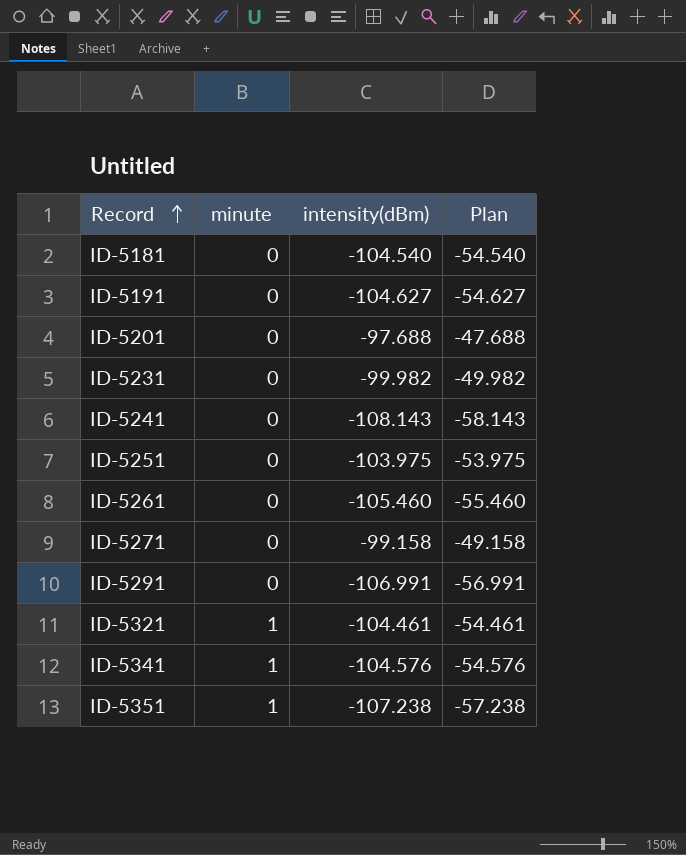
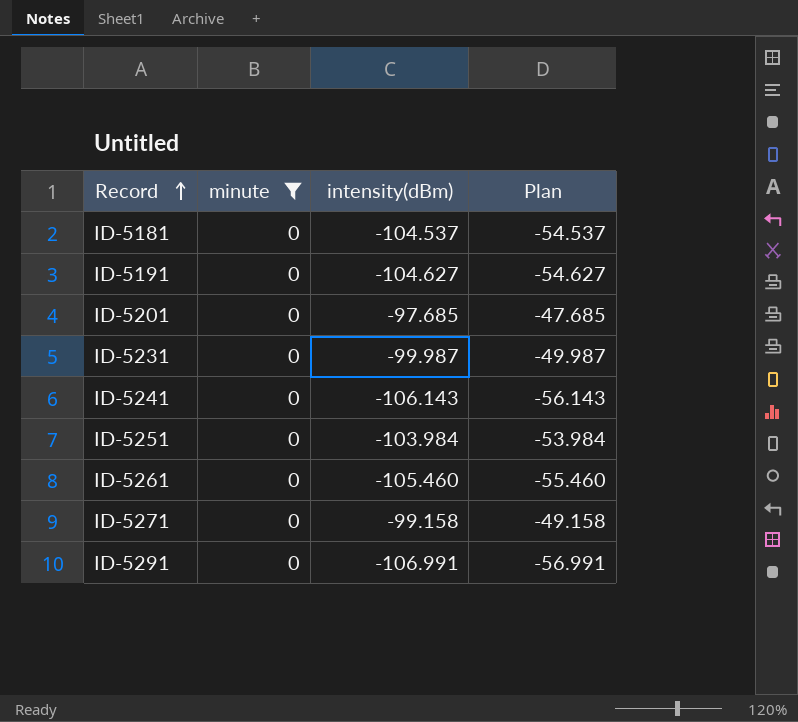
filter: none -> minute = 0
ID-5181 | intensity(dBm): -104.540 -> -104.537
ID-5181 | Plan: -54.540 -> -54.537
ID-5201 | intensity(dBm): -97.688 -> -97.685
ID-5201 | Plan: -47.688 -> -47.685
ID-5231 | intensity(dBm): -99.982 -> -99.987
ID-5231 | Plan: -49.982 -> -49.987
ID-5241 | intensity(dBm): -108.143 -> -106.143
ID-5241 | Plan: -58.143 -> -56.143
ID-5251 | intensity(dBm): -103.975 -> -103.984
ID-5251 | Plan: -53.975 -> -53.984

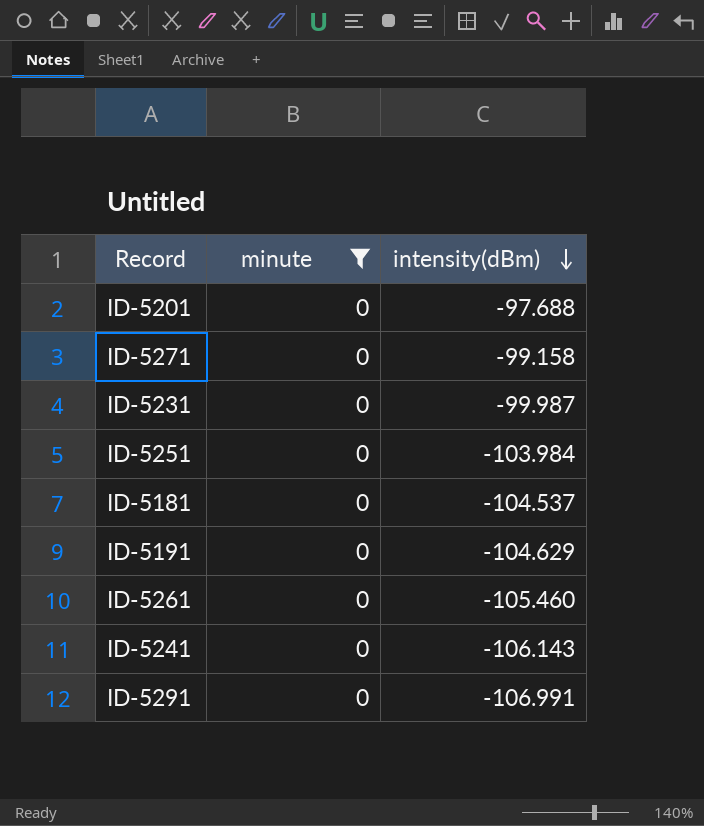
row order: Record ascending -> intensity(dBm) descending
column Plan | formula: [intensity(dBm)] + 50 -> none
ID-5201 | intensity(dBm): -97.685 -> -97.688
ID-5191 | intensity(dBm): -104.627 -> -104.629

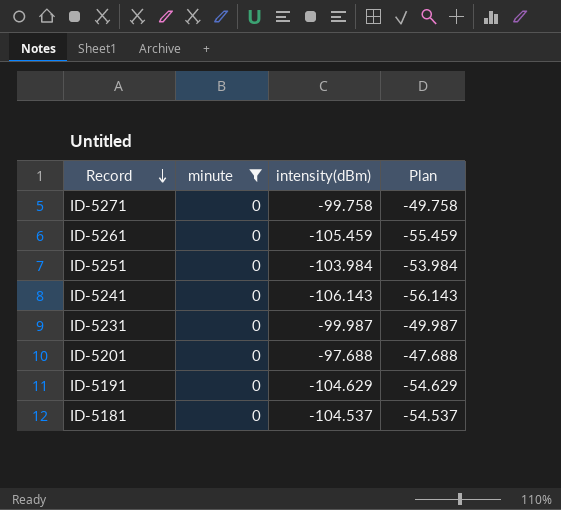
row order: intensity(dBm) descending -> Record descending
column Plan | formula: none -> [intensity(dBm)] + 50
row ID-5291: 0 | -106.991 -> none
ID-5271 | intensity(dBm): -99.158 -> -99.758
ID-5261 | intensity(dBm): -105.460 -> -105.459

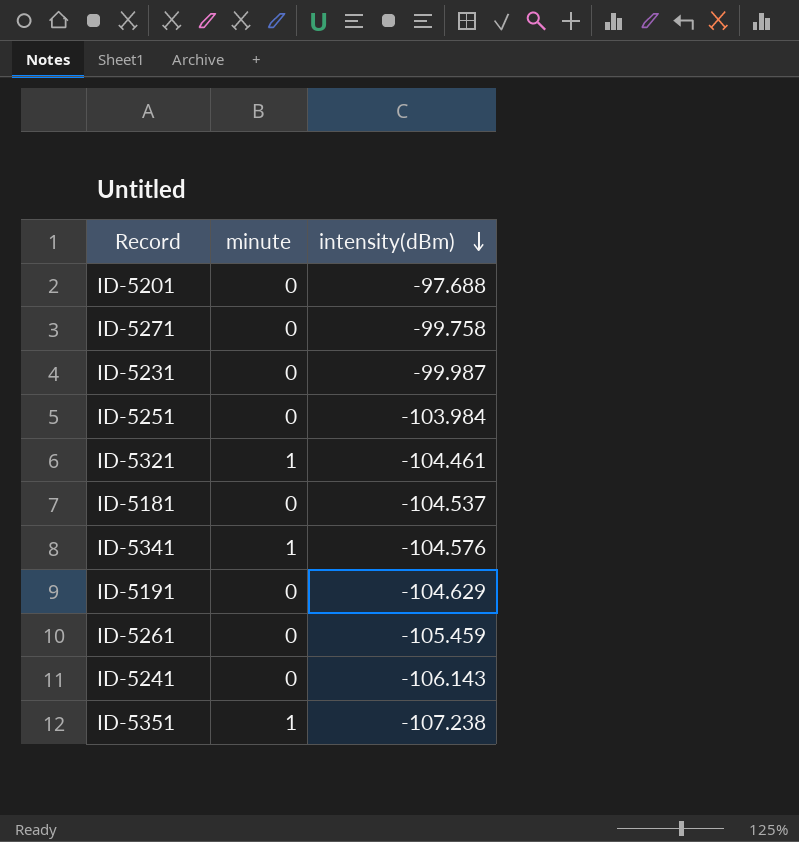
filter: minute = 0 -> none
row order: Record descending -> intensity(dBm) descending
column Plan | formula: [intensity(dBm)] + 50 -> none

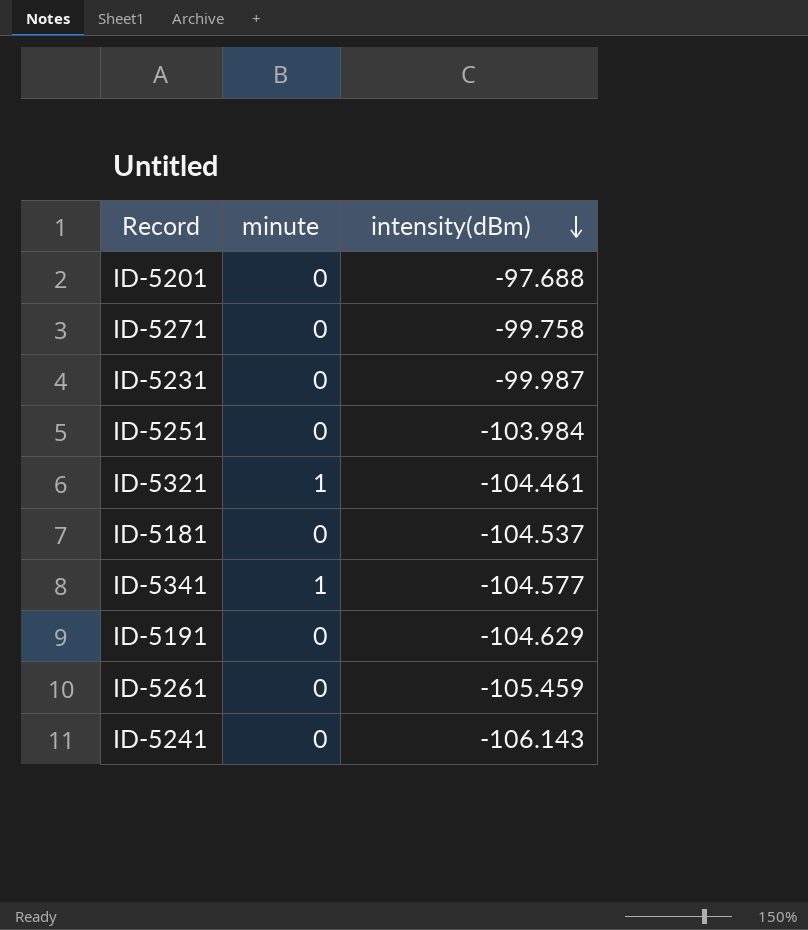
row ID-5351: 1 | -107.238 -> none
ID-5341 | intensity(dBm): -104.576 -> -104.577

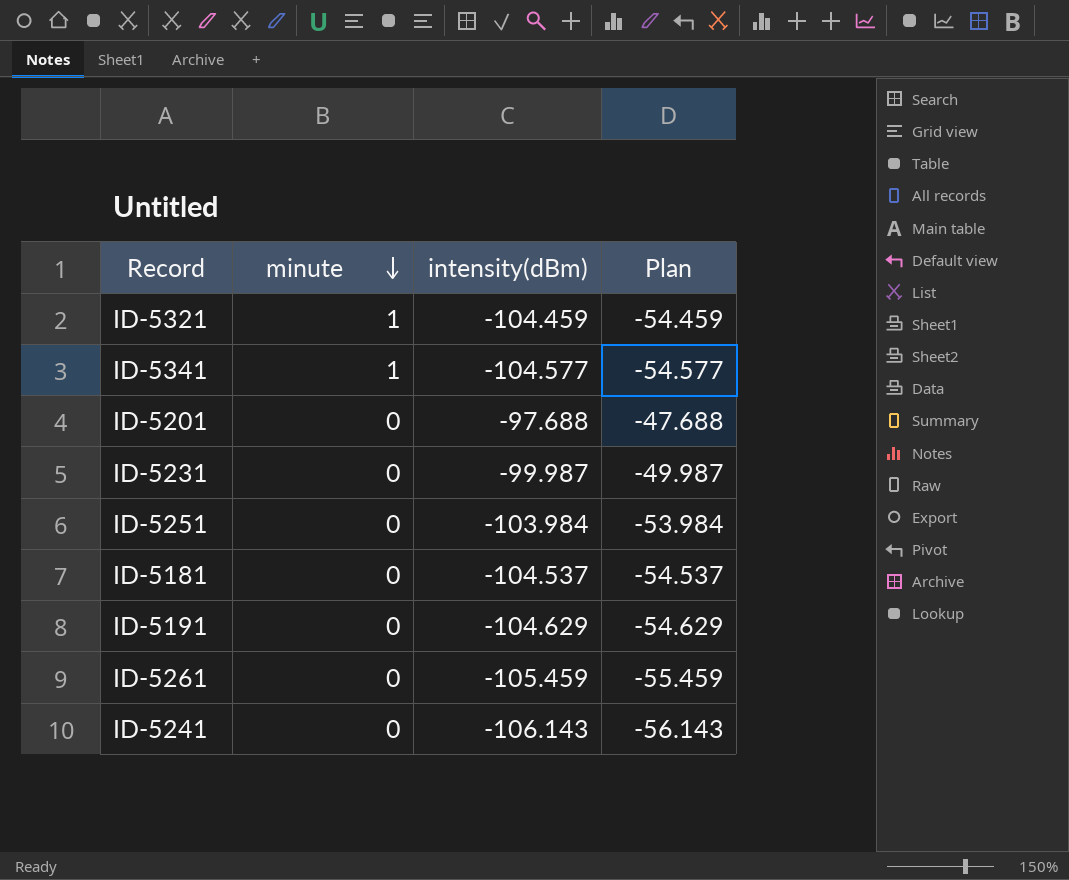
row order: intensity(dBm) descending -> minute descending
column Plan | formula: none -> [intensity(dBm)] + 50
row ID-5271: 0 | -99.758 -> none
ID-5321 | intensity(dBm): -104.461 -> -104.459

